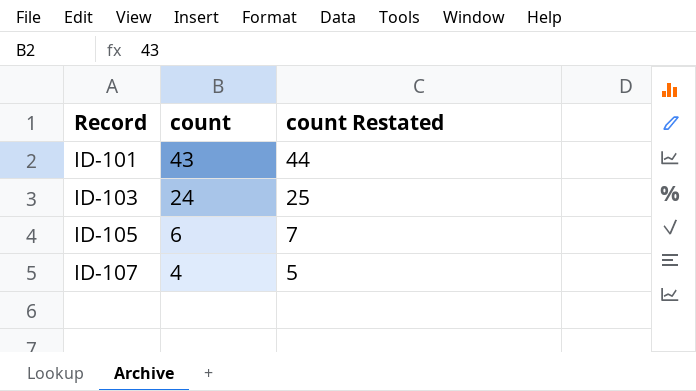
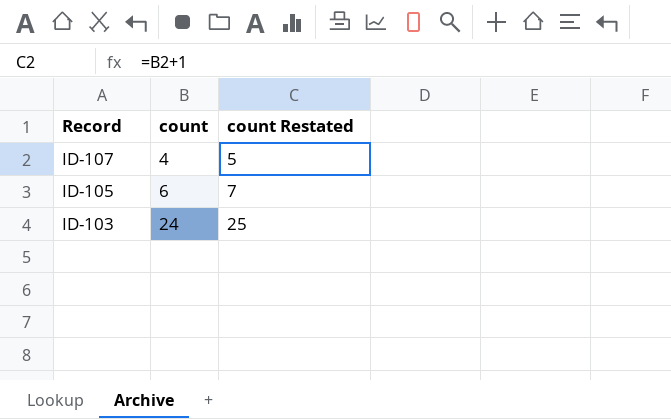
row order: Record ascending -> Record descending
row ID-101: 43 | 44 -> none

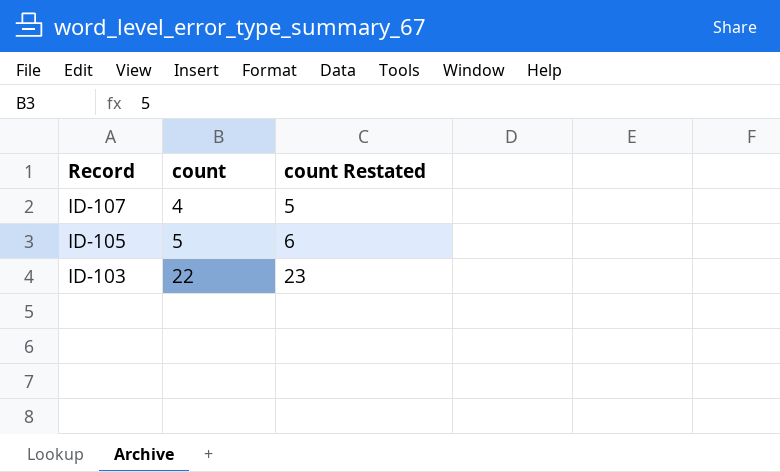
ID-105 | count: 6 -> 5
ID-105 | count Restated: 7 -> 6
ID-103 | count: 24 -> 22
ID-103 | count Restated: 25 -> 23

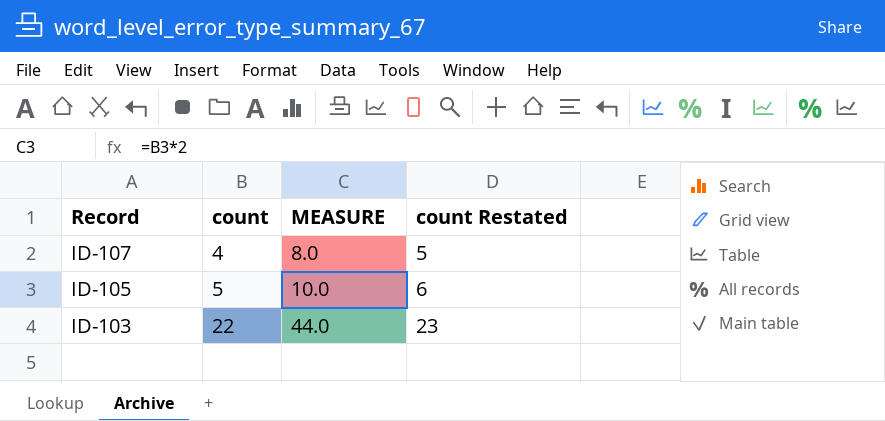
column MEASURE | formula: none -> [count] * 2

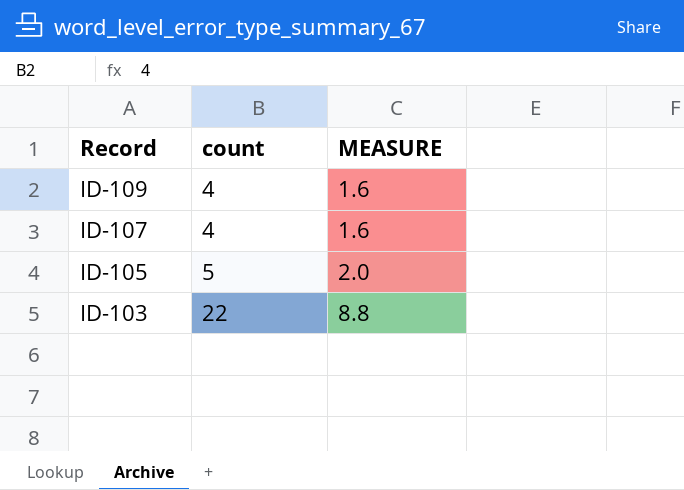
column count Restated | formula: [count] + 1 -> none
column MEASURE | formula: [count] * 2 -> [count] * 0.4
row ID-109: none -> 4 | 1.6

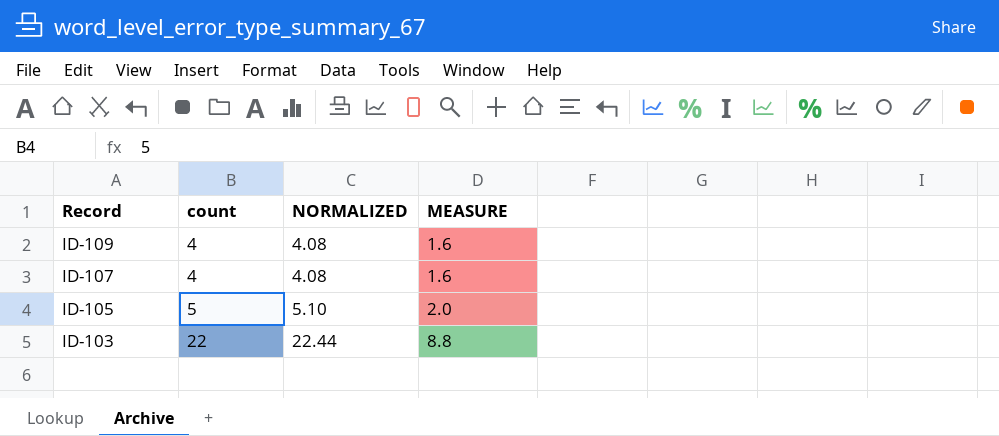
column NORMALIZED | formula: none -> [count] * 1.02

